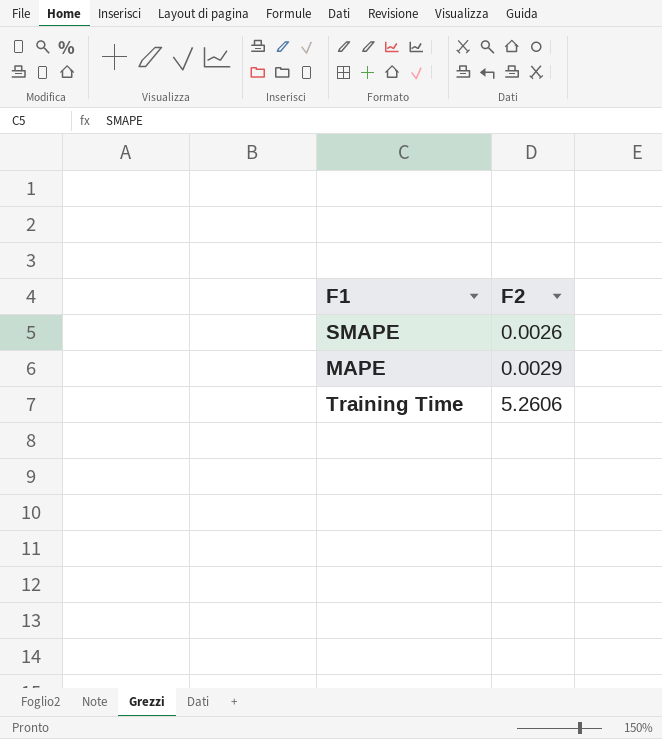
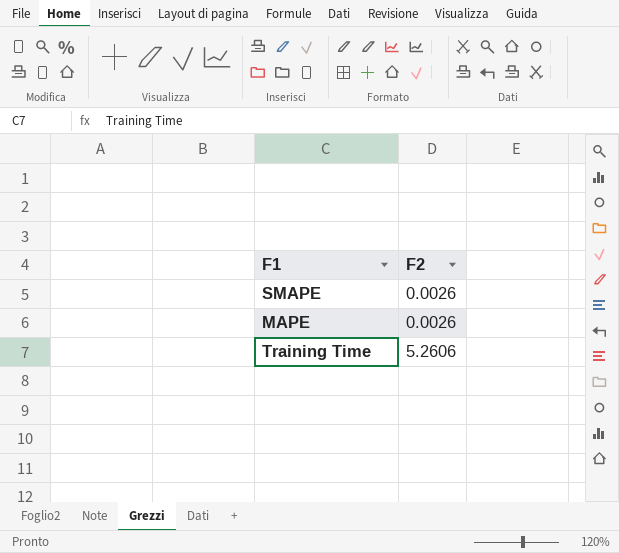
MAPE | F2: 0.0029 -> 0.0026

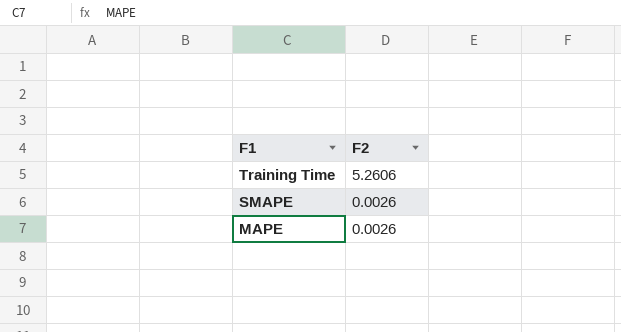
row order: F2 ascending -> F1 descending

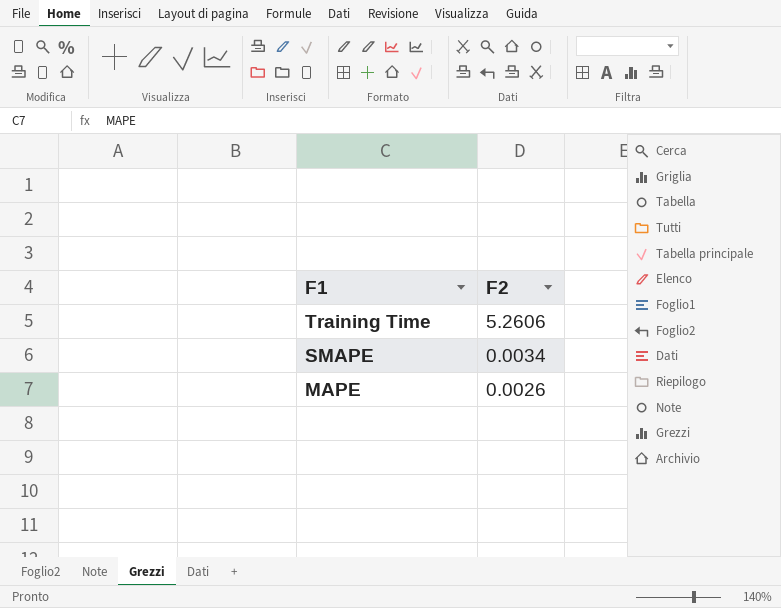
SMAPE | F2: 0.0026 -> 0.0034

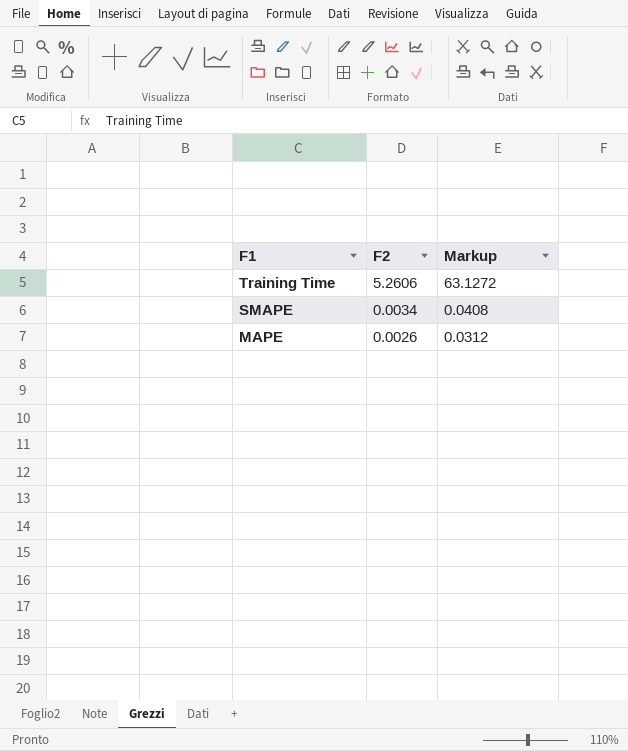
column Markup | formula: none -> [F2] * 12

